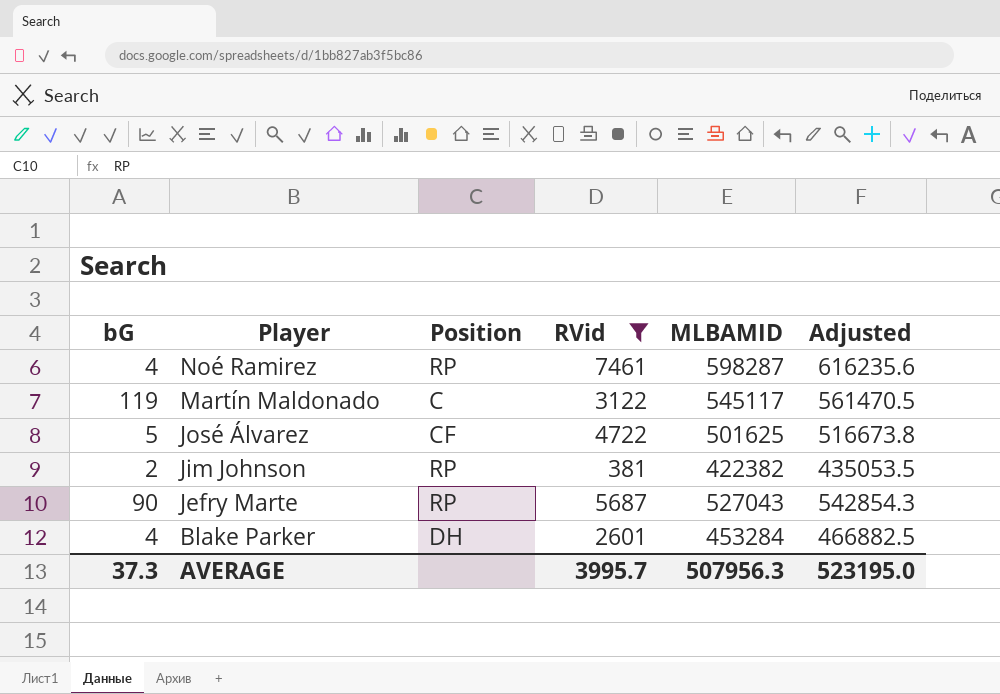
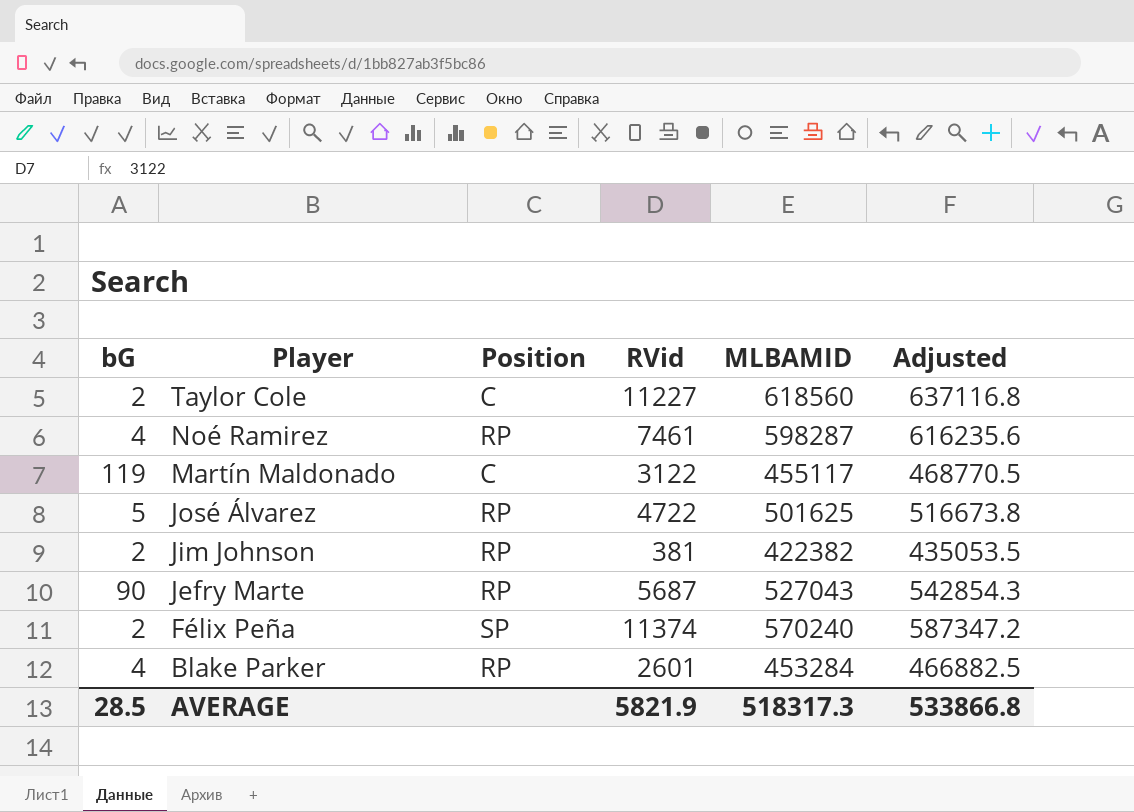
filter: RVid <= 7461 -> none
Martín Maldonado | MLBAMID: 545117 -> 455117
Martín Maldonado | Adjusted: 561470.5 -> 468770.5
José Álvarez | Position: CF -> RP
Blake Parker | Position: DH -> RP
AVERAGE | bG: 37.3 -> 28.5
AVERAGE | RVid: 3995.7 -> 5821.9
AVERAGE | MLBAMID: 507956.3 -> 518317.3
AVERAGE | Adjusted: 523195.0 -> 533866.8

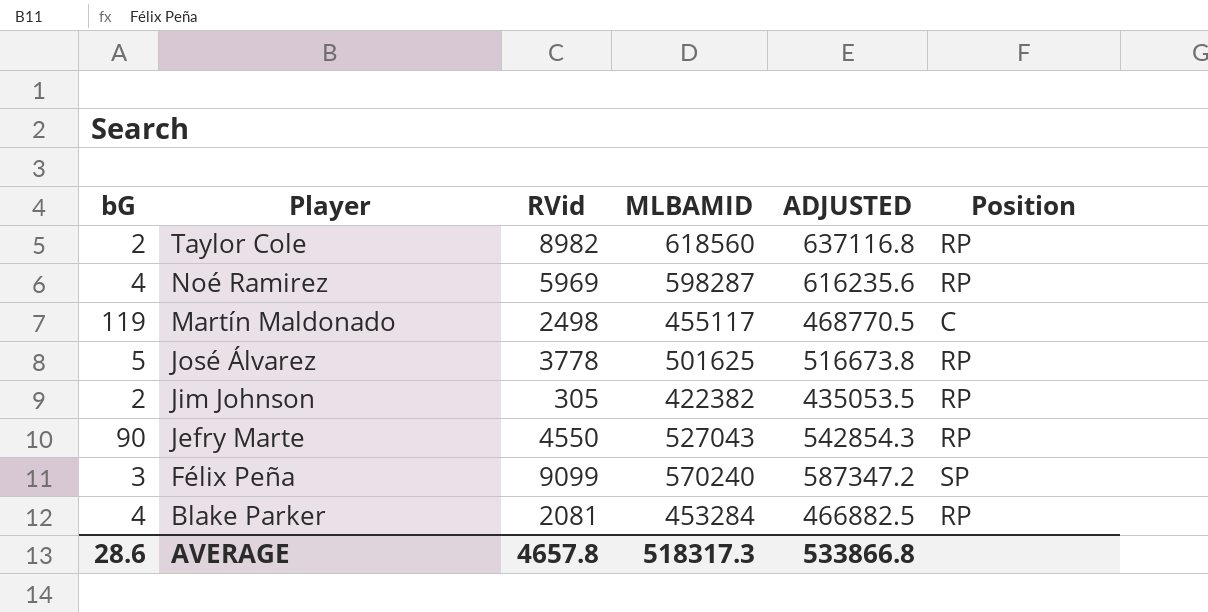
column name: Adjusted -> ADJUSTED
column Position | position: 3 -> 6
Taylor Cole | RVid: 11227 -> 8982
Taylor Cole | Position: C -> RP
Noé Ramirez | RVid: 7461 -> 5969
Martín Maldonado | RVid: 3122 -> 2498
José Álvarez | RVid: 4722 -> 3778
Jim Johnson | RVid: 381 -> 305
Jefry Marte | RVid: 5687 -> 4550
Félix Peña | bG: 2 -> 3
Félix Peña | RVid: 11374 -> 9099
Blake Parker | RVid: 2601 -> 2081
AVERAGE | bG: 28.5 -> 28.6
AVERAGE | RVid: 5821.9 -> 4657.8

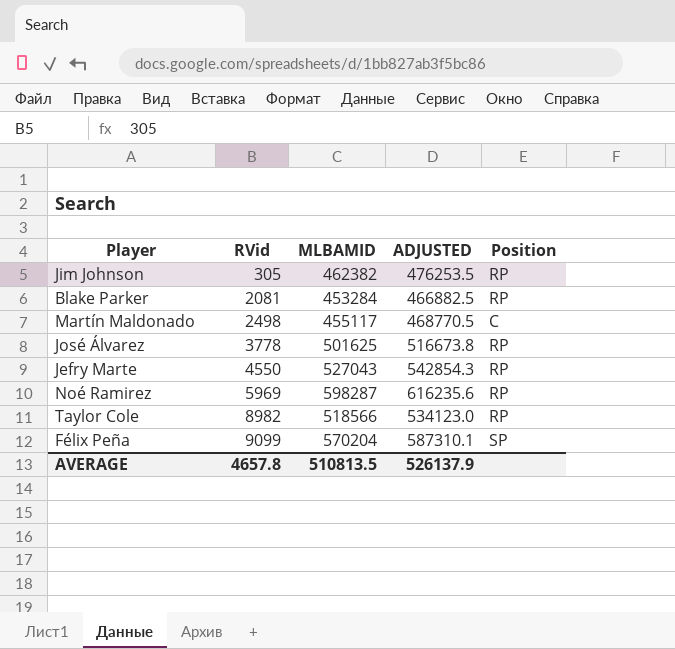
row order: Player descending -> RVid ascending
column bG | position: 1 -> none
Jim Johnson | MLBAMID: 422382 -> 462382
Jim Johnson | ADJUSTED: 435053.5 -> 476253.5
Taylor Cole | MLBAMID: 618560 -> 518566
Taylor Cole | ADJUSTED: 637116.8 -> 534123.0
Félix Peña | MLBAMID: 570240 -> 570204
Félix Peña | ADJUSTED: 587347.2 -> 587310.1
AVERAGE | MLBAMID: 518317.3 -> 510813.5
AVERAGE | ADJUSTED: 533866.8 -> 526137.9

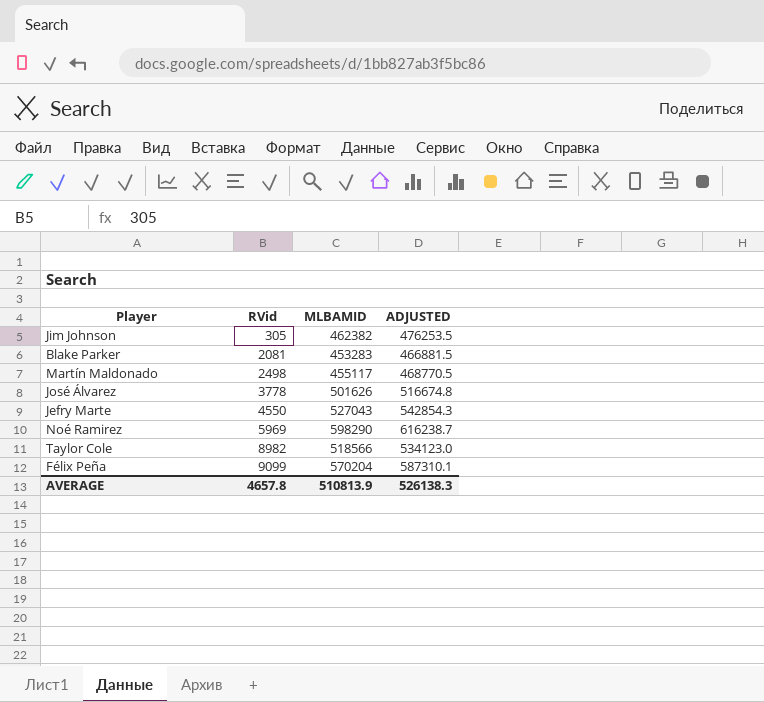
column Position | position: 5 -> none
Blake Parker | MLBAMID: 453284 -> 453283
Blake Parker | ADJUSTED: 466882.5 -> 466881.5
José Álvarez | MLBAMID: 501625 -> 501626
José Álvarez | ADJUSTED: 516673.8 -> 516674.8
Noé Ramirez | MLBAMID: 598287 -> 598290
Noé Ramirez | ADJUSTED: 616235.6 -> 616238.7
AVERAGE | MLBAMID: 510813.5 -> 510813.9
AVERAGE | ADJUSTED: 526137.9 -> 526138.3

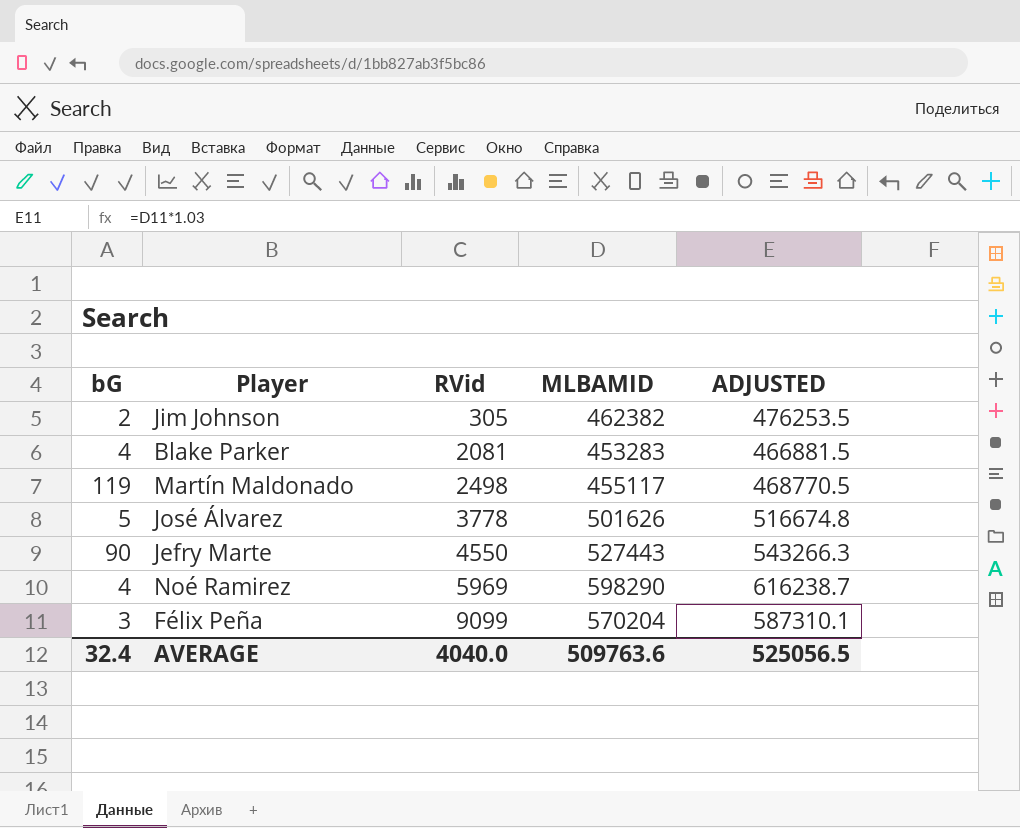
column bG | position: none -> 1
row Taylor Cole: 8982 | 518566 | 534123.0 -> none
Jefry Marte | MLBAMID: 527043 -> 527443
Jefry Marte | ADJUSTED: 542854.3 -> 543266.3
AVERAGE | RVid: 4657.8 -> 4040.0
AVERAGE | MLBAMID: 510813.9 -> 509763.6
AVERAGE | ADJUSTED: 526138.3 -> 525056.5

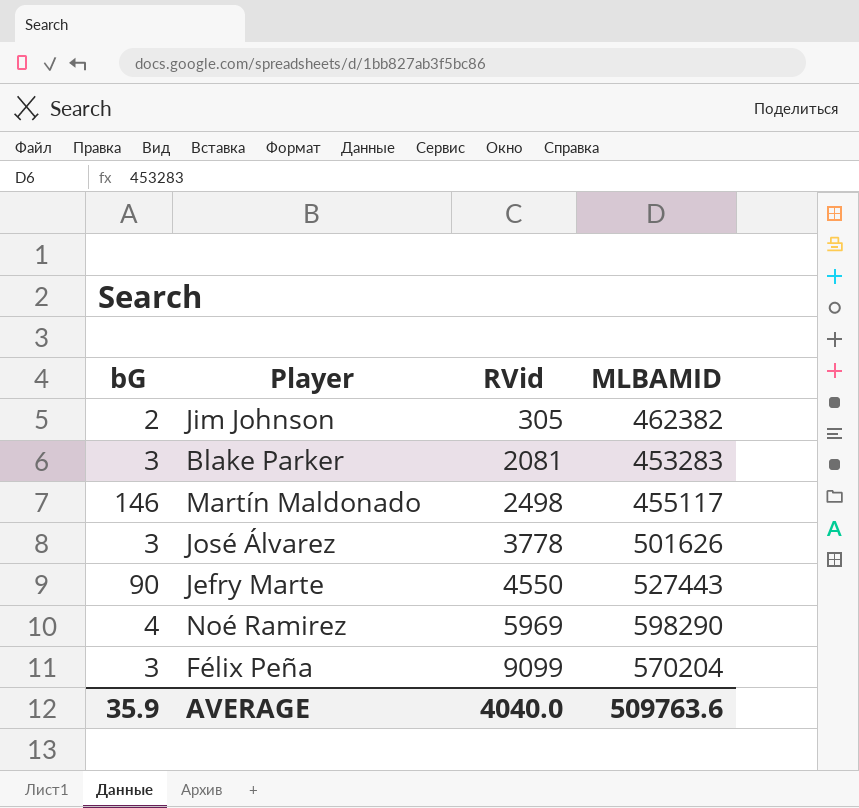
column ADJUSTED | formula: [MLBAMID] * 1.03 -> none
Blake Parker | bG: 4 -> 3
Martín Maldonado | bG: 119 -> 146
José Álvarez | bG: 5 -> 3
AVERAGE | bG: 32.4 -> 35.9

